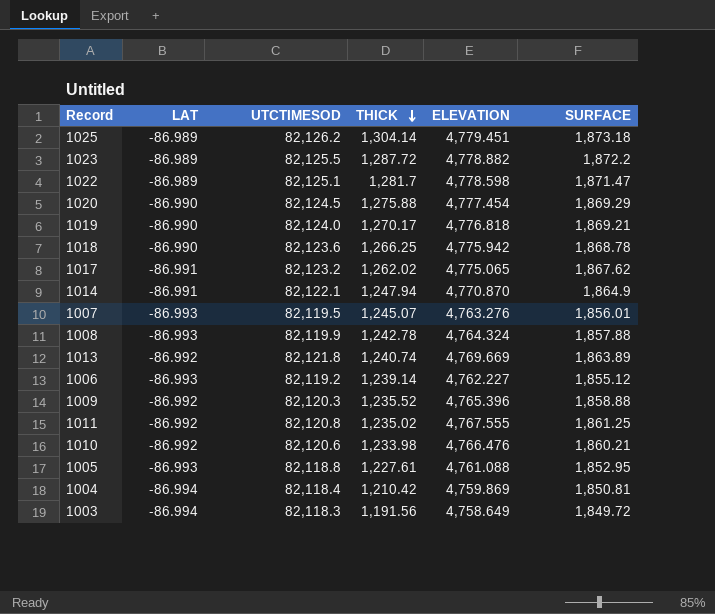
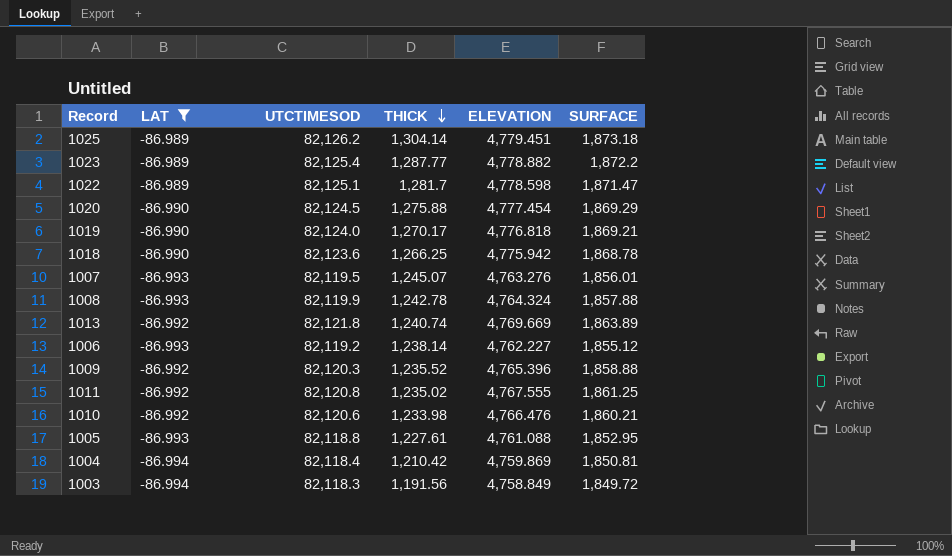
filter: none -> LAT != -86.991
1023 | UTCTIMESOD: 82,125.5 -> 82,125.4
1023 | THICK: 1,287.72 -> 1,287.77
1006 | THICK: 1,239.14 -> 1,238.14
1003 | ELEVATION: 4,758.649 -> 4,758.849

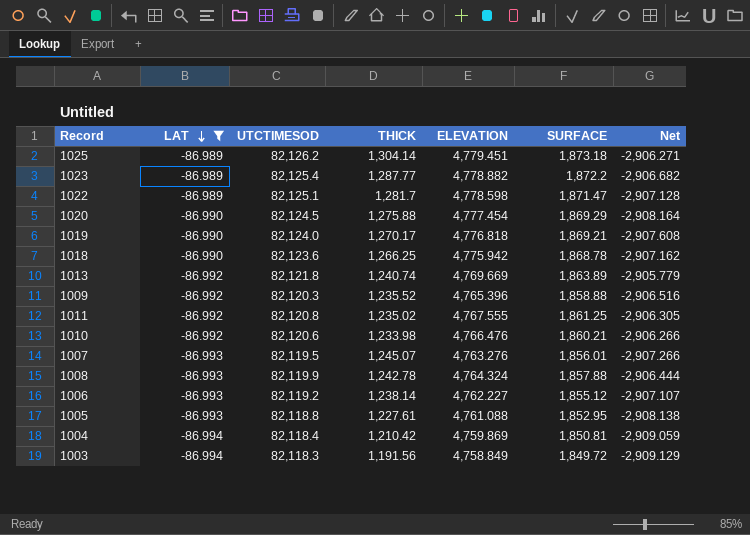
row order: THICK descending -> LAT descending
column Net | formula: none -> [SURFACE] - [ELEVATION]

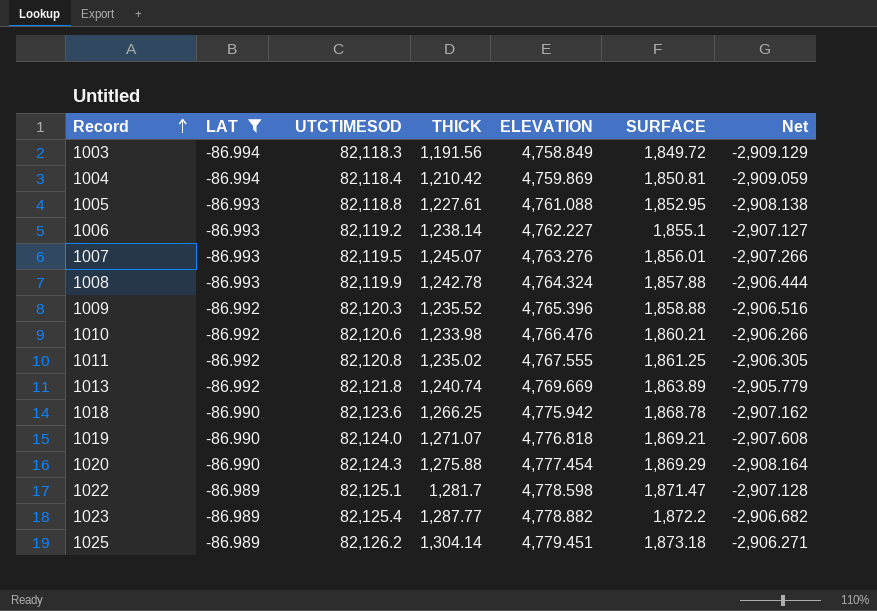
row order: LAT descending -> Record ascending
1006 | SURFACE: 1,855.12 -> 1,855.1
1006 | Net: -2,907.107 -> -2,907.127
1019 | THICK: 1,270.17 -> 1,271.07
1020 | UTCTIMESOD: 82,124.5 -> 82,124.3

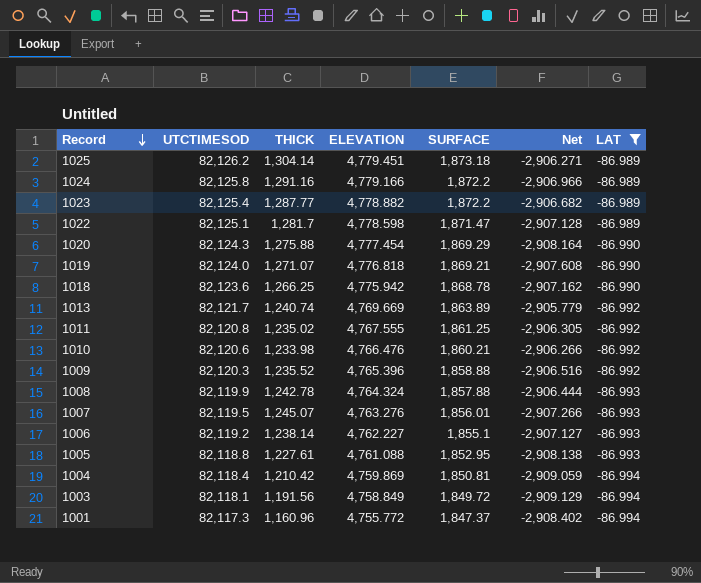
row order: Record ascending -> Record descending
column LAT | position: 2 -> 7
row 1024: none -> 82,125.8 | 1,291.16 | 4,779.166 | 1,872.2 | -2,906.966 | -86.989
1013 | UTCTIMESOD: 82,121.8 -> 82,121.7
1003 | UTCTIMESOD: 82,118.3 -> 82,118.1
row 1001: none -> 82,117.3 | 1,160.96 | 4,755.772 | 1,847.37 | -2,908.402 | -86.994

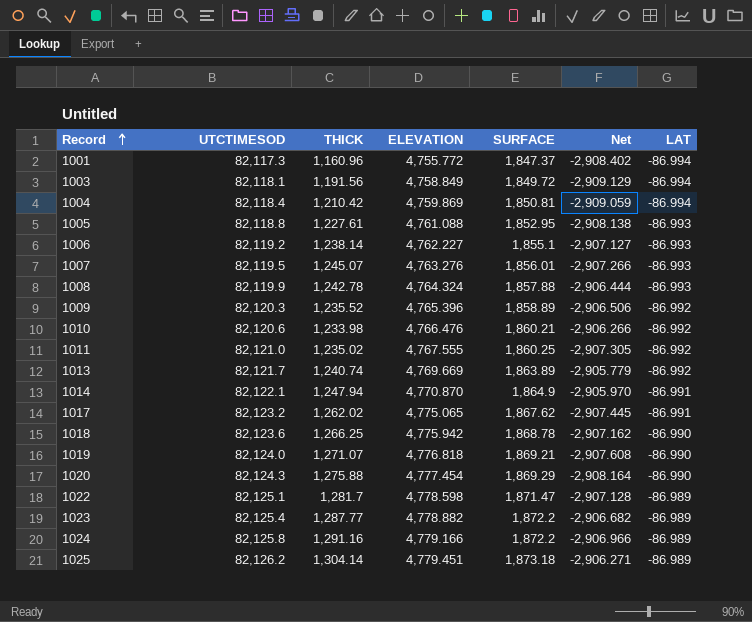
filter: LAT != -86.991 -> none
row order: Record descending -> Record ascending
1009 | SURFACE: 1,858.88 -> 1,858.89
1009 | Net: -2,906.516 -> -2,906.506
1011 | UTCTIMESOD: 82,120.8 -> 82,121.0
1011 | SURFACE: 1,861.25 -> 1,860.25
1011 | Net: -2,906.305 -> -2,907.305

